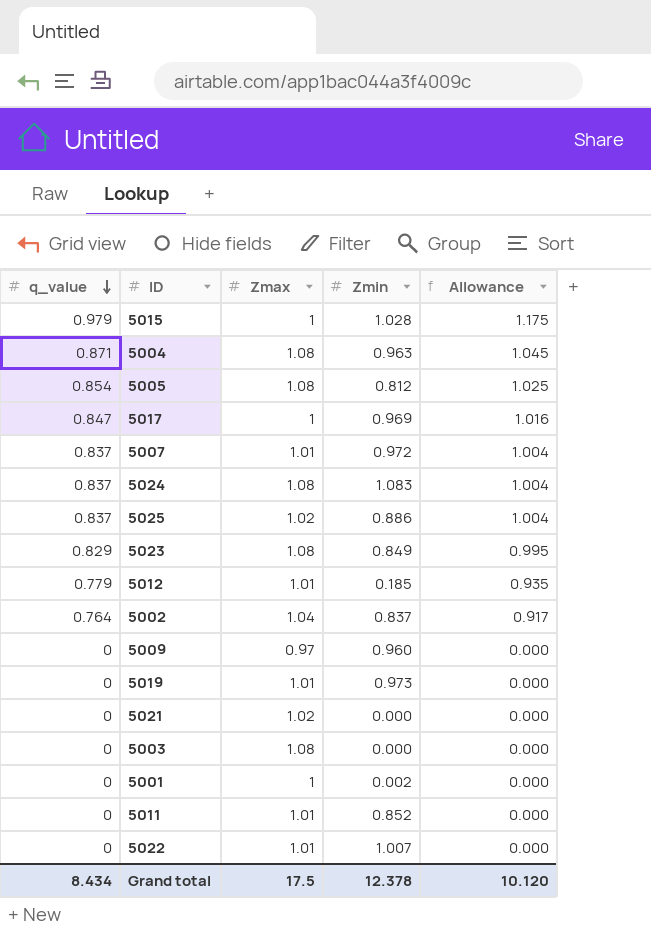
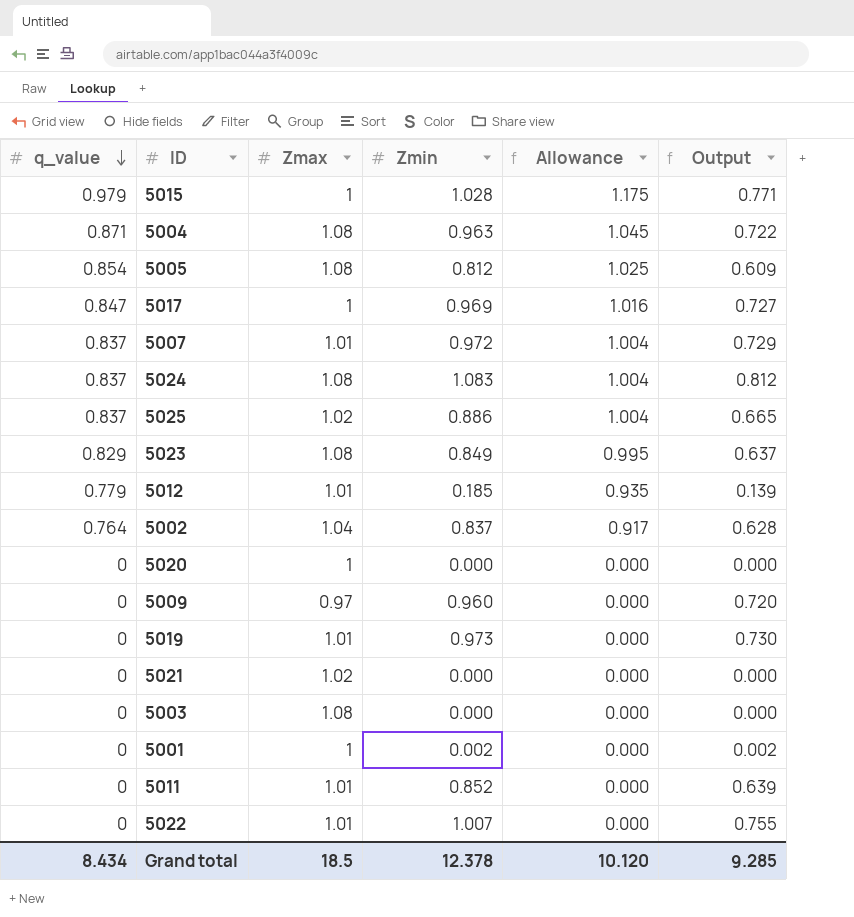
column Output | formula: none -> [Zmin] * 0.75
row 5020: none -> 0 | 1 | 0.000 | 0.000 | 0.000
Grand total | Zmax: 17.5 -> 18.5

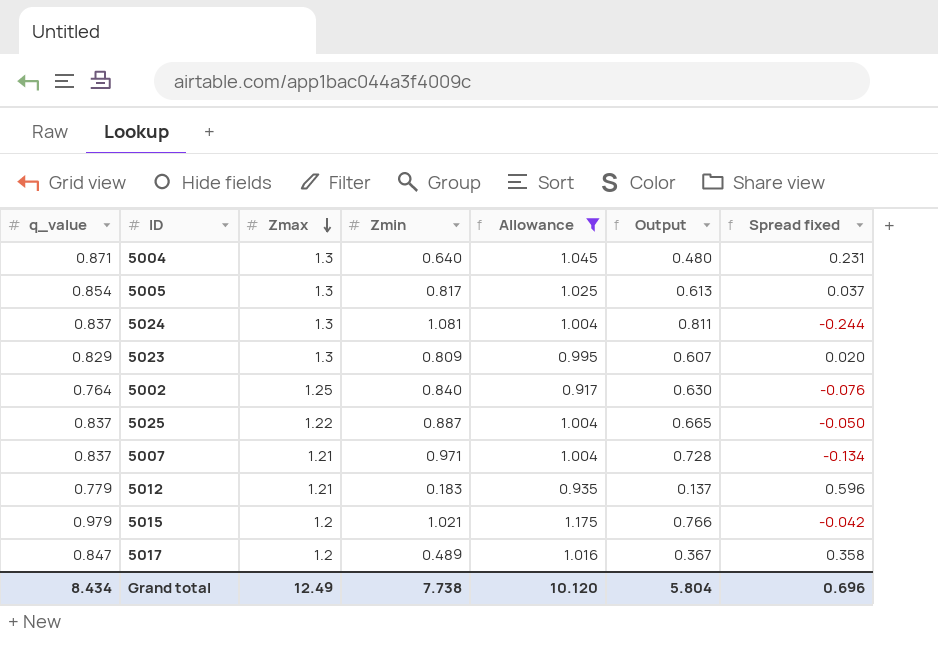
filter: none -> Allowance != 0.000
row order: q_value descending -> Zmax descending
column Spread fixed | formula: none -> [q_value] - [Zmin]
5004 | Zmax: 1.08 -> 1.3
5004 | Zmin: 0.963 -> 0.640
5004 | Output: 0.722 -> 0.480
5005 | Zmax: 1.08 -> 1.3
5005 | Zmin: 0.812 -> 0.817
5005 | Output: 0.609 -> 0.613
5024 | Zmax: 1.08 -> 1.3
5024 | Zmin: 1.083 -> 1.081
5024 | Output: 0.812 -> 0.811
5023 | Zmax: 1.08 -> 1.3
5023 | Zmin: 0.849 -> 0.809
5023 | Output: 0.637 -> 0.607
5002 | Zmax: 1.04 -> 1.25
5002 | Zmin: 0.837 -> 0.840
5002 | Output: 0.628 -> 0.630
5025 | Zmax: 1.02 -> 1.22
5025 | Zmin: 0.886 -> 0.887
5007 | Zmax: 1.01 -> 1.21
5007 | Zmin: 0.972 -> 0.971
5007 | Output: 0.729 -> 0.728
5012 | Zmax: 1.01 -> 1.21
5012 | Zmin: 0.185 -> 0.183
5012 | Output: 0.139 -> 0.137
5015 | Zmax: 1 -> 1.2
5015 | Zmin: 1.028 -> 1.021
5015 | Output: 0.771 -> 0.766
5017 | Zmax: 1 -> 1.2
5017 | Zmin: 0.969 -> 0.489
5017 | Output: 0.727 -> 0.367
Grand total | Zmax: 18.5 -> 12.49
Grand total | Zmin: 12.378 -> 7.738
Grand total | Output: 9.285 -> 5.804

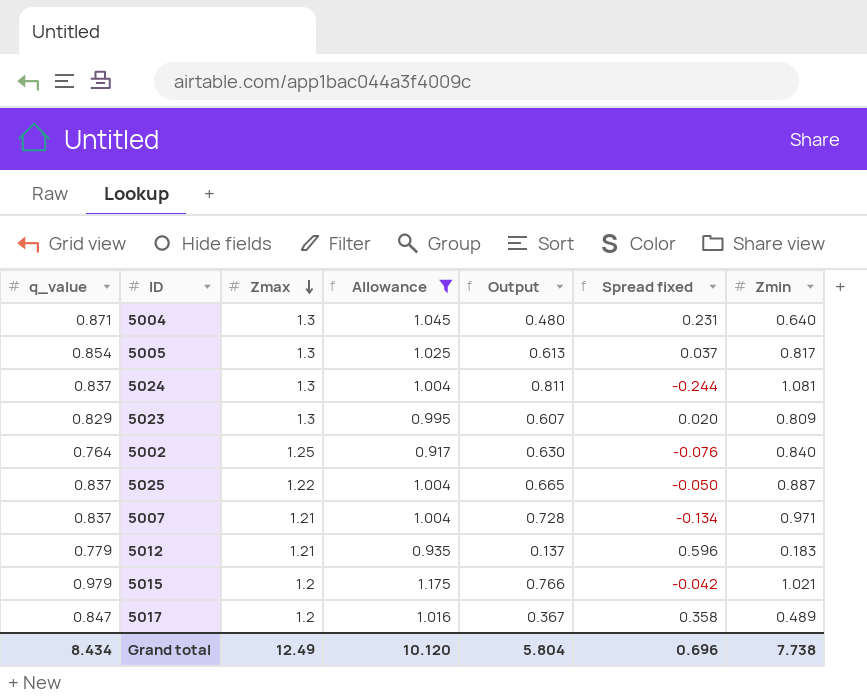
column Zmin | position: 4 -> 7

